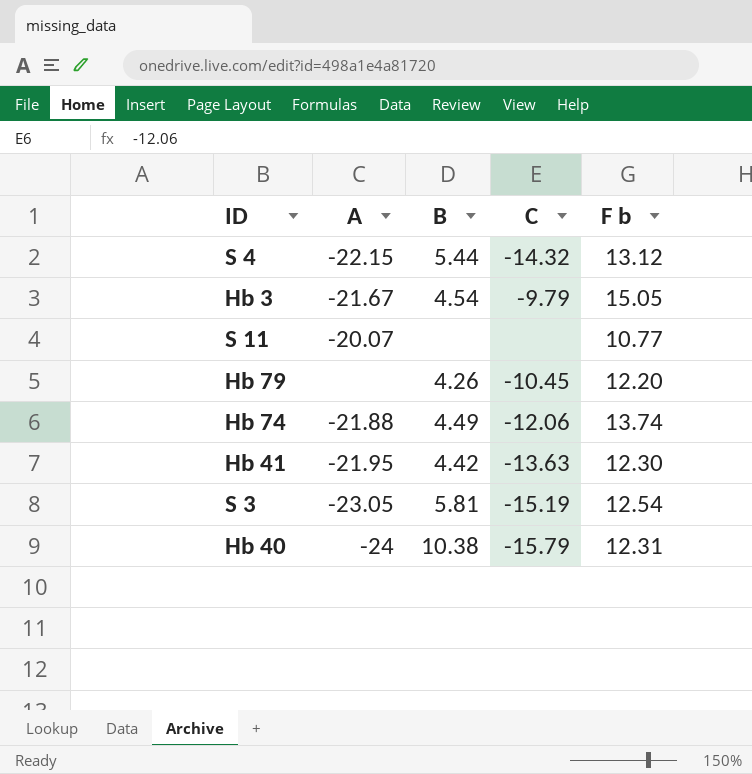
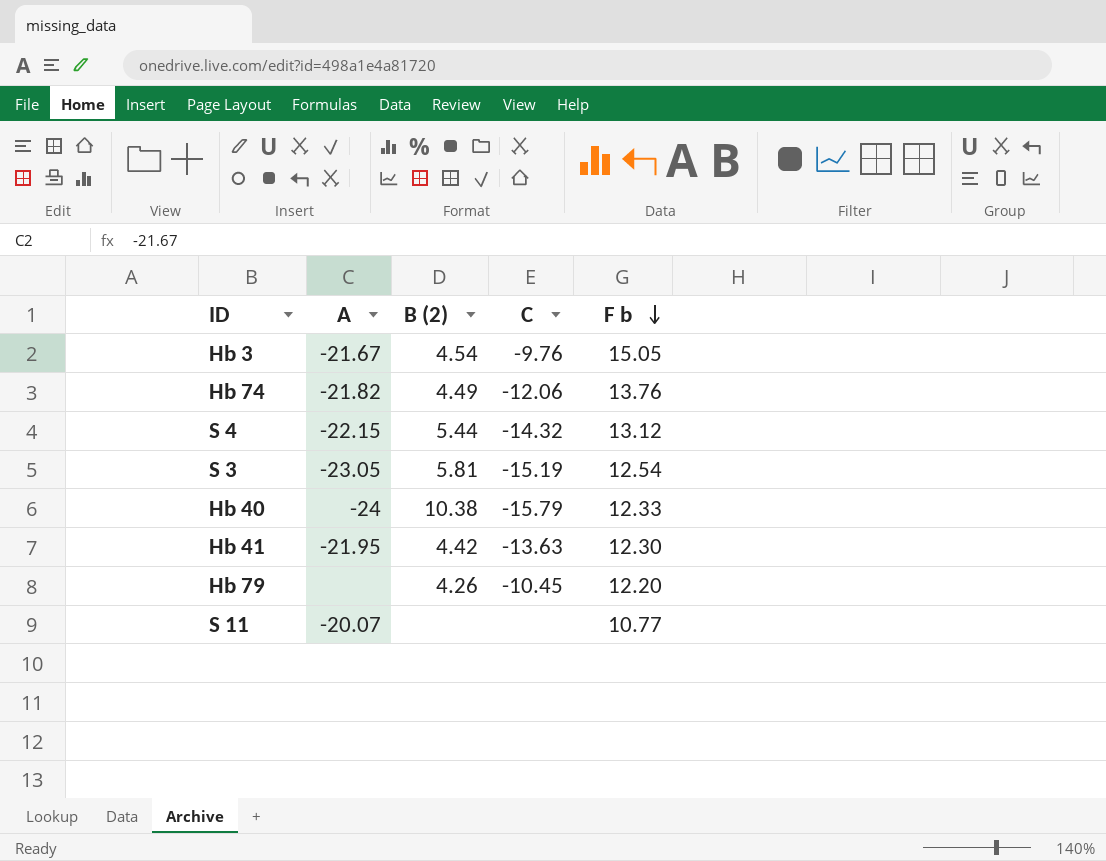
row order: none -> F b descending
column name: B -> B (2)
Hb 3 | C: -9.79 -> -9.76
Hb 74 | A: -21.88 -> -21.82
Hb 74 | F b: 13.74 -> 13.76
Hb 40 | F b: 12.31 -> 12.33

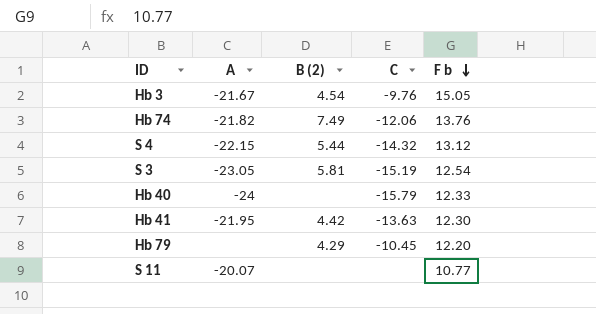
Hb 74 | B (2): 4.49 -> 7.49
Hb 40 | B (2): 10.38 -> none
Hb 79 | B (2): 4.26 -> 4.29

